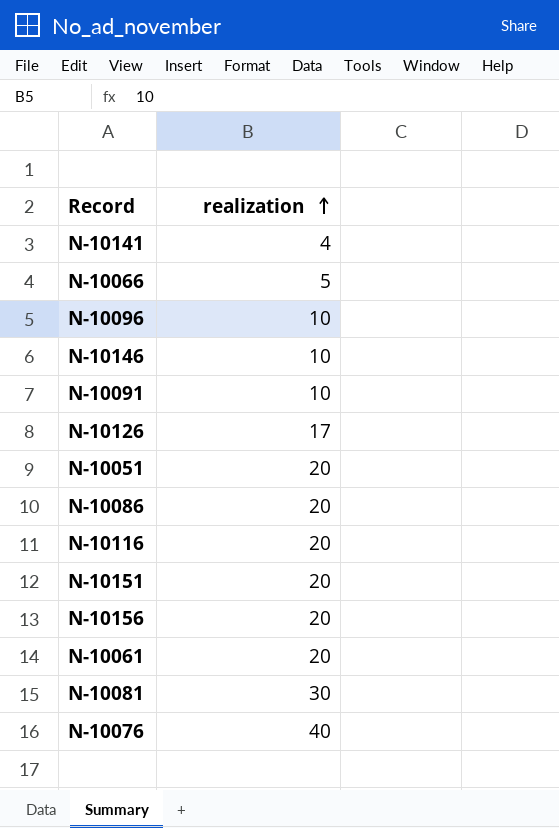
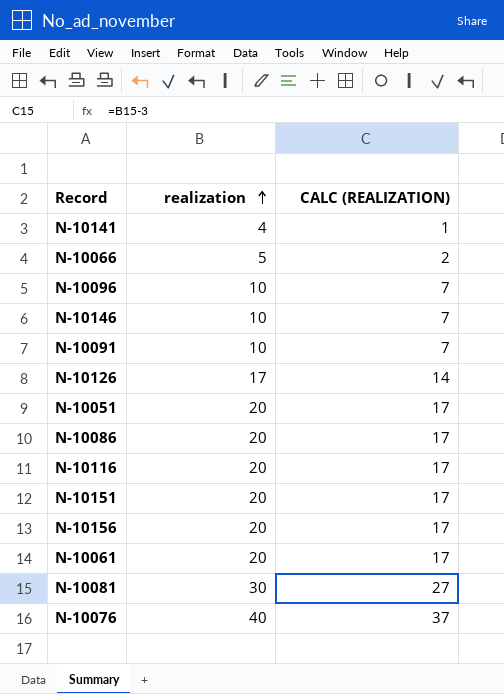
column CALC (REALIZATION) | formula: none -> [realization] - 3

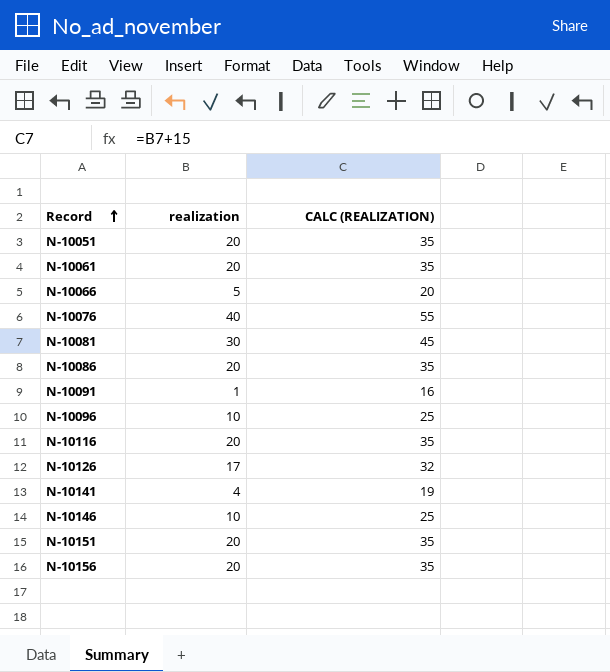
row order: realization ascending -> Record ascending
column CALC (REALIZATION) | formula: [realization] - 3 -> [realization] + 15
N-10091 | realization: 10 -> 1

